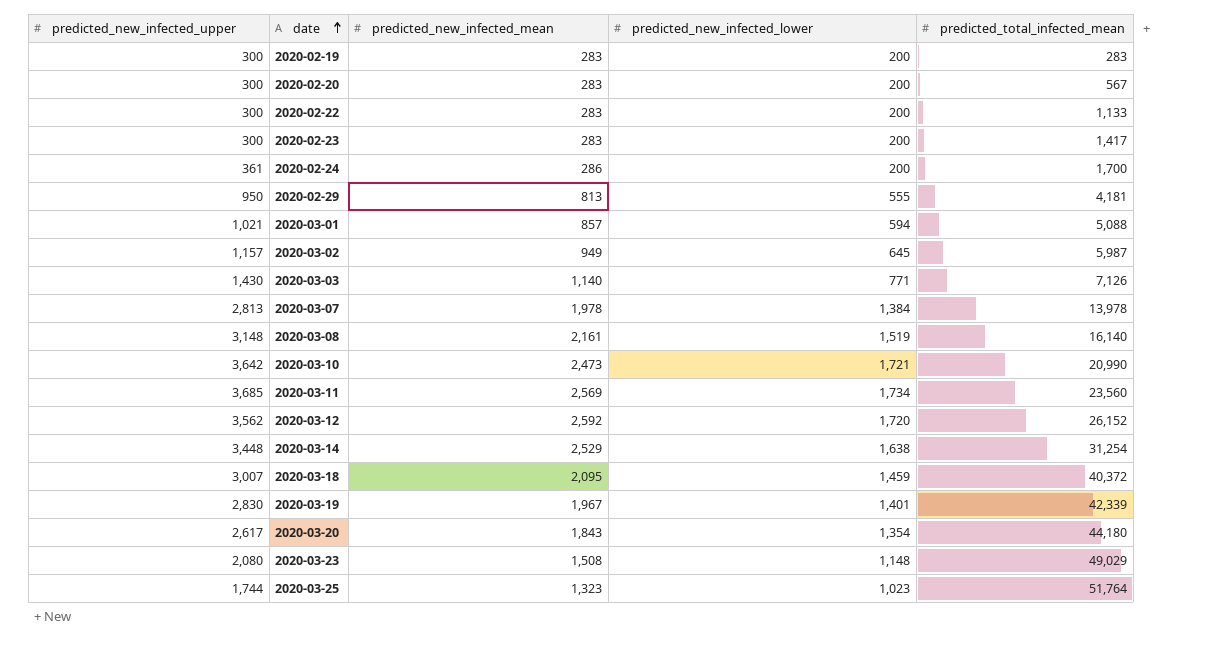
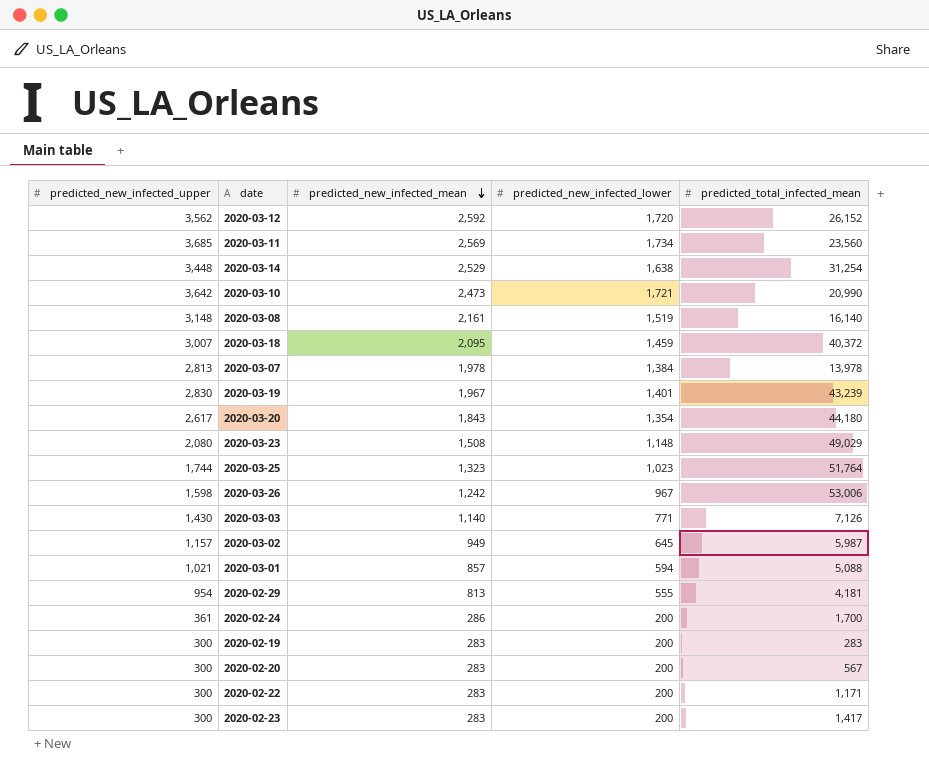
row order: date ascending -> predicted_new_infected_mean descending
2020-03-19 | predicted_total_infected_mean: 42,339 -> 43,239
row 2020-03-26: none -> 1,598 | 1,242 | 967 | 53,006
2020-02-29 | predicted_new_infected_upper: 950 -> 954
2020-02-22 | predicted_total_infected_mean: 1,133 -> 1,171

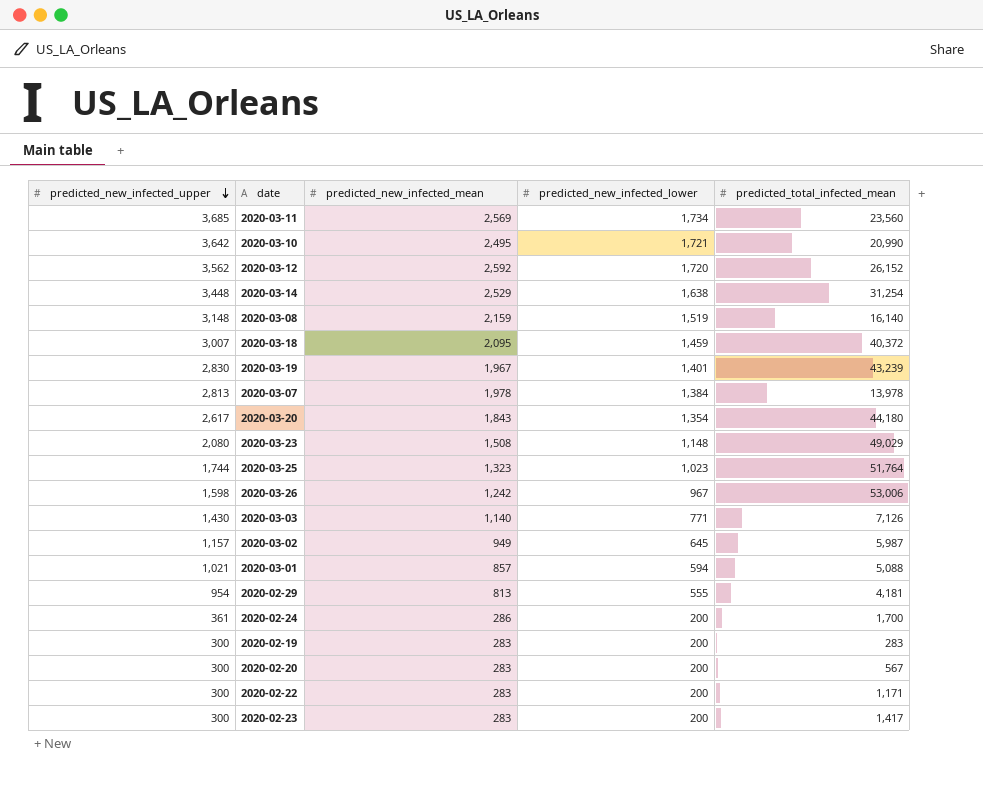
row order: predicted_new_infected_mean descending -> predicted_new_infected_upper descending
2020-03-10 | predicted_new_infected_mean: 2,473 -> 2,495
2020-03-08 | predicted_new_infected_mean: 2,161 -> 2,159

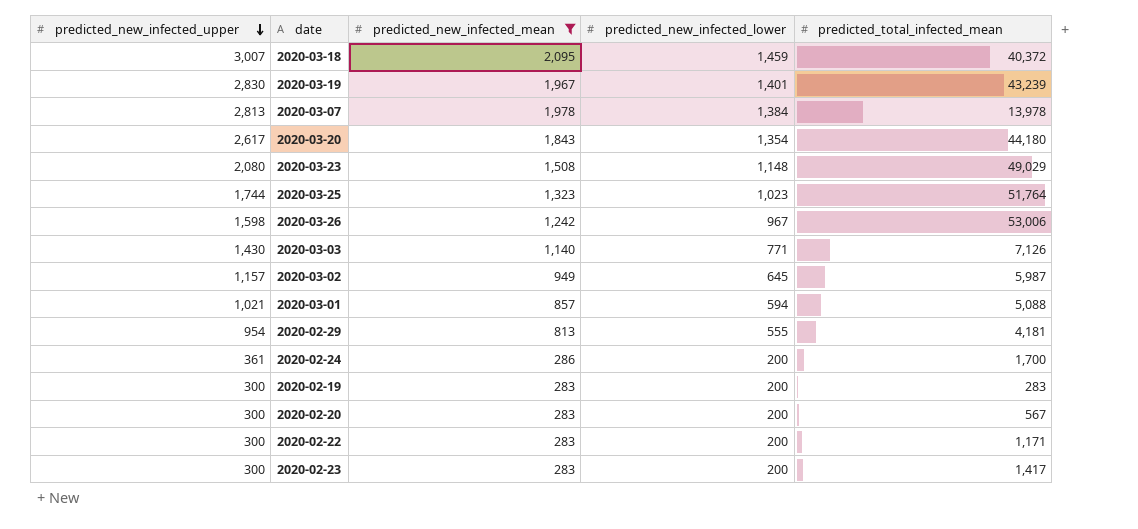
filter: none -> predicted_new_infected_mean <= 2,095

